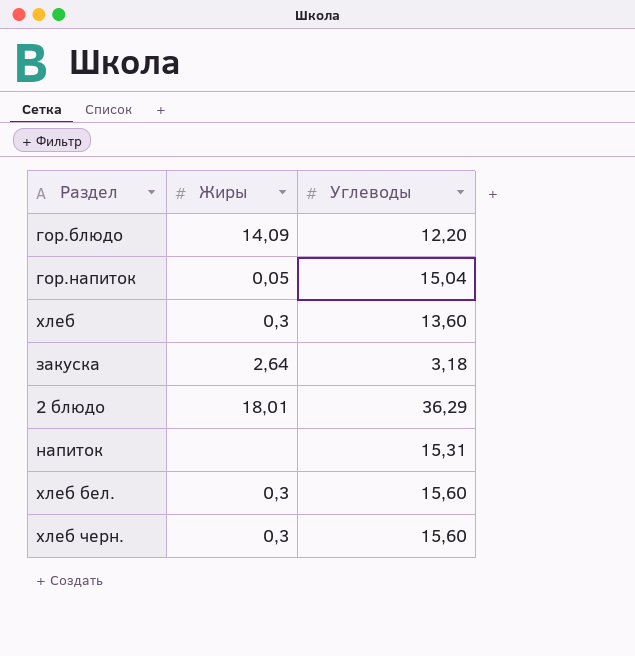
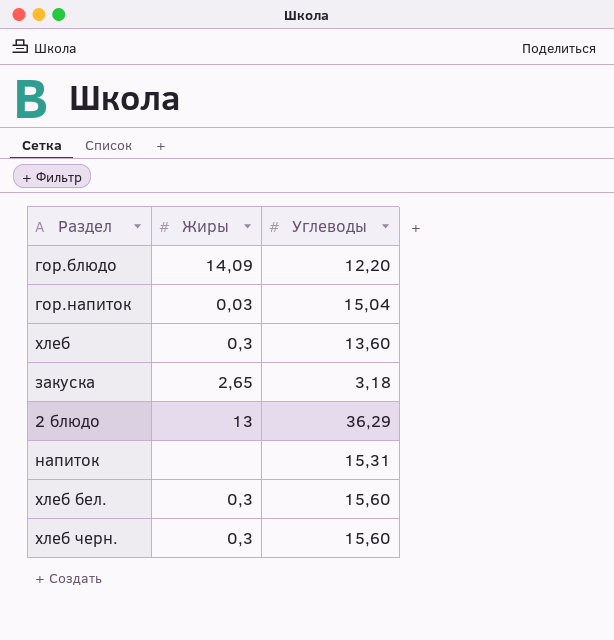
гор.напиток | Жиры: 0,05 -> 0,03
закуска | Жиры: 2,64 -> 2,65
2 блюдо | Жиры: 18,01 -> 13

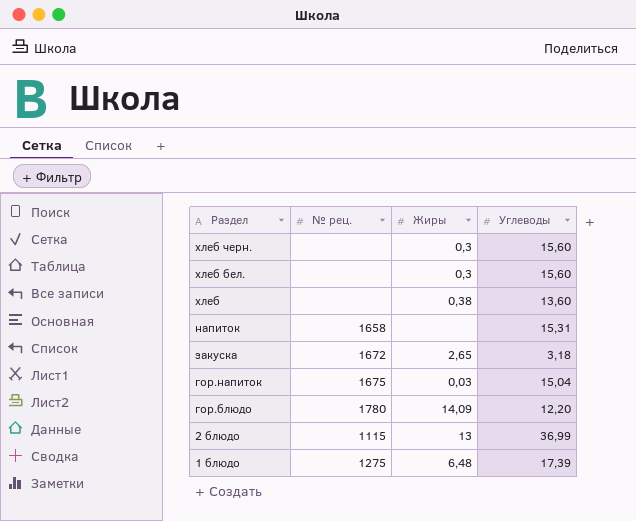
row order: none -> Раздел descending
column № рец. | position: none -> 2
хлеб | Жиры: 0,3 -> 0,38
2 блюдо | Углеводы: 36,29 -> 36,99
row 1 блюдо: none -> 1275 | 6,48 | 17,39

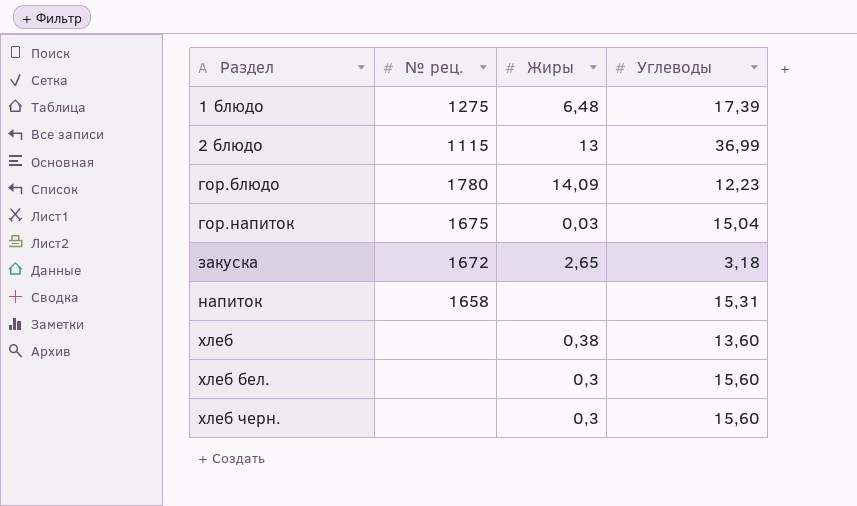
row order: Раздел descending -> Раздел ascending
гор.блюдо | Углеводы: 12,20 -> 12,23

